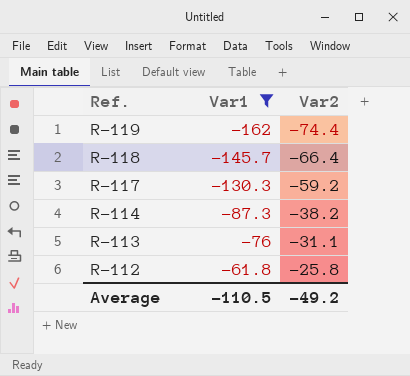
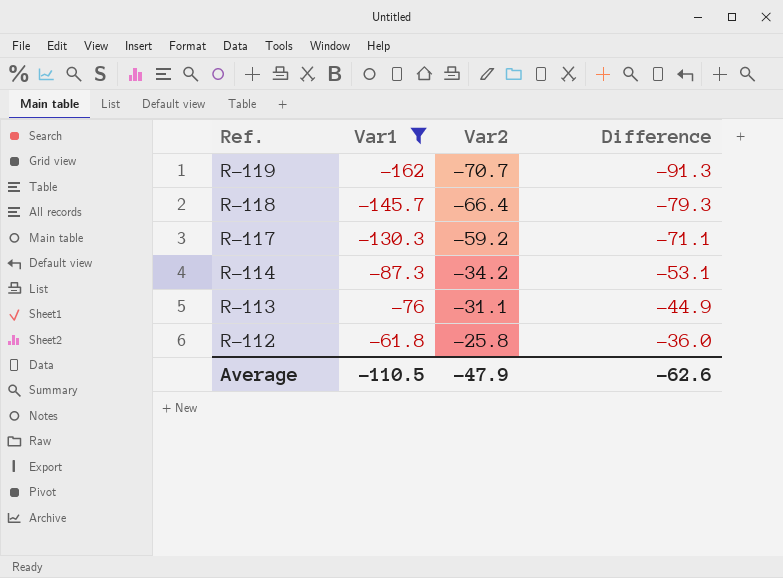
column Difference | formula: none -> [Var1] - [Var2]
R-119 | Var2: -74.4 -> -70.7
R-114 | Var2: -38.2 -> -34.2
Average | Var2: -49.2 -> -47.9

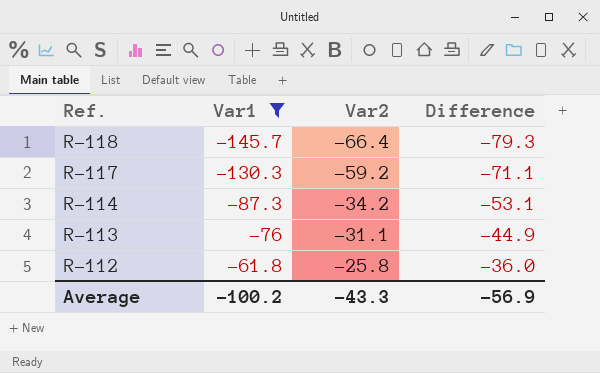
row R-119: -162 | -70.7 | -91.3 -> none
Average | Var1: -110.5 -> -100.2
Average | Var2: -47.9 -> -43.3
Average | Difference: -62.6 -> -56.9

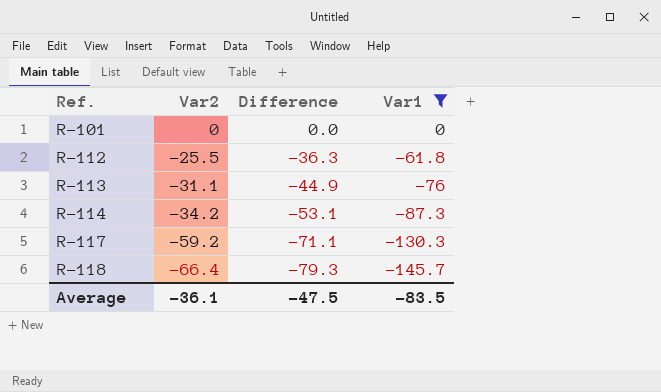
row order: Ref. descending -> Ref. ascending
column Var1 | position: 2 -> 4
row R-101: none -> 0 | 0.0 | 0
R-112 | Var2: -25.8 -> -25.5
R-112 | Difference: -36.0 -> -36.3
Average | Var2: -43.3 -> -36.1
Average | Difference: -56.9 -> -47.5
Average | Var1: -100.2 -> -83.5

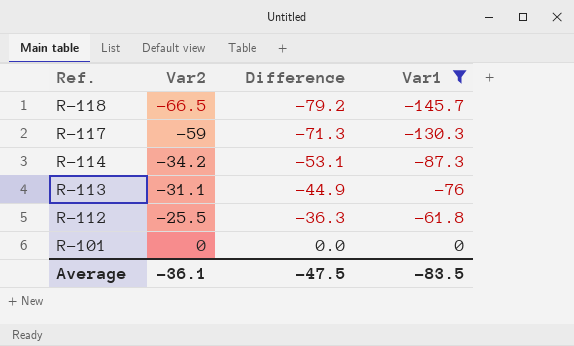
row order: Ref. ascending -> Ref. descending
R-118 | Var2: -66.4 -> -66.5
R-118 | Difference: -79.3 -> -79.2
R-117 | Var2: -59.2 -> -59
R-117 | Difference: -71.1 -> -71.3

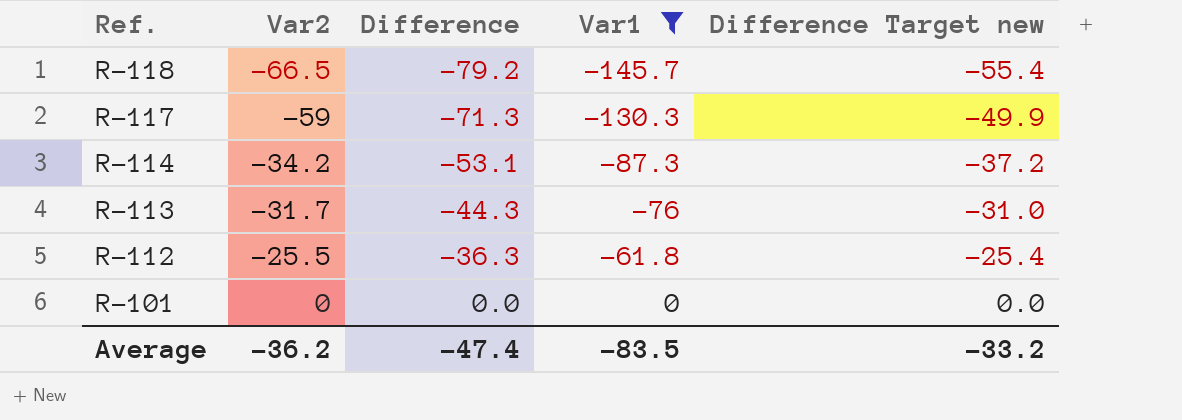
column Difference Target new | formula: none -> [Difference] * 0.7
R-113 | Var2: -31.1 -> -31.7
R-113 | Difference: -44.9 -> -44.3
Average | Var2: -36.1 -> -36.2
Average | Difference: -47.5 -> -47.4

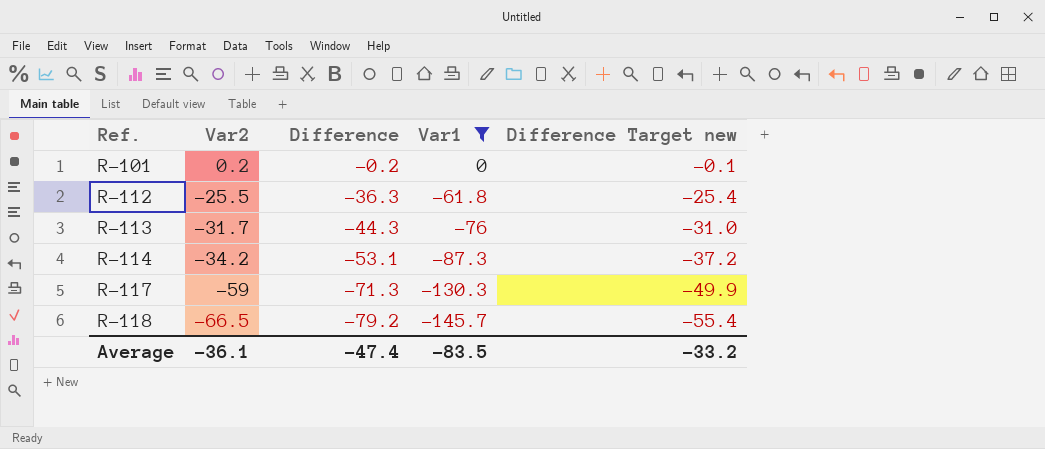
row order: Ref. descending -> Ref. ascending
R-101 | Var2: 0 -> 0.2
R-101 | Difference: 0.0 -> -0.2
R-101 | Difference Target new: 0.0 -> -0.1
Average | Var2: -36.2 -> -36.1

